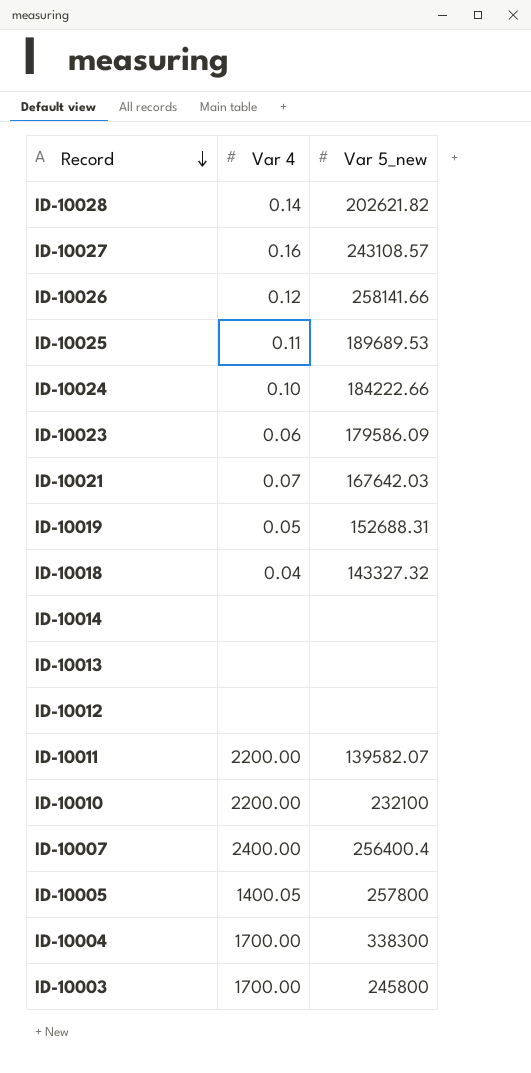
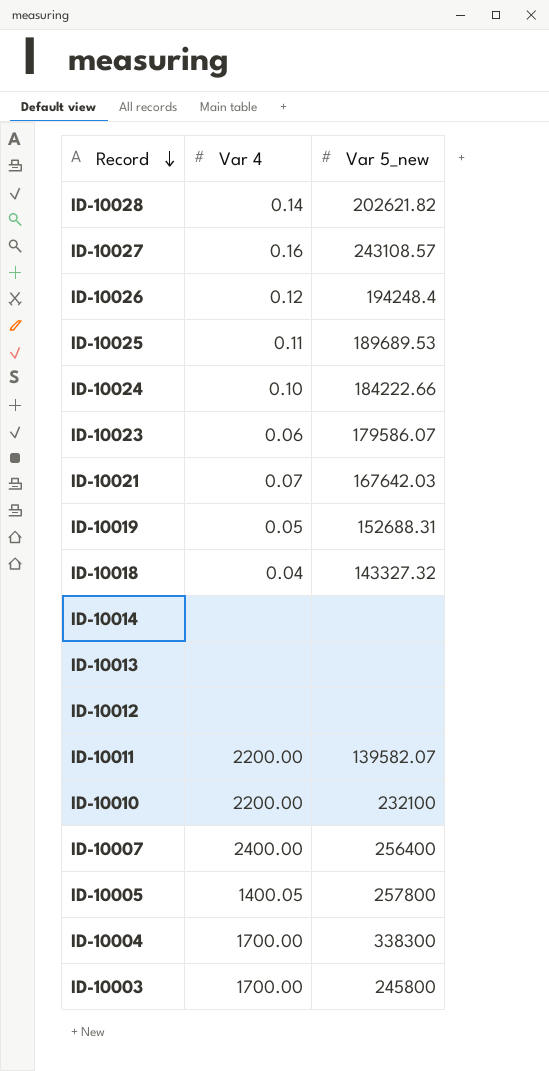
ID-10026 | Var 5_new: 258141.66 -> 194248.4
ID-10023 | Var 5_new: 179586.09 -> 179586.07
ID-10007 | Var 5_new: 256400.4 -> 256400

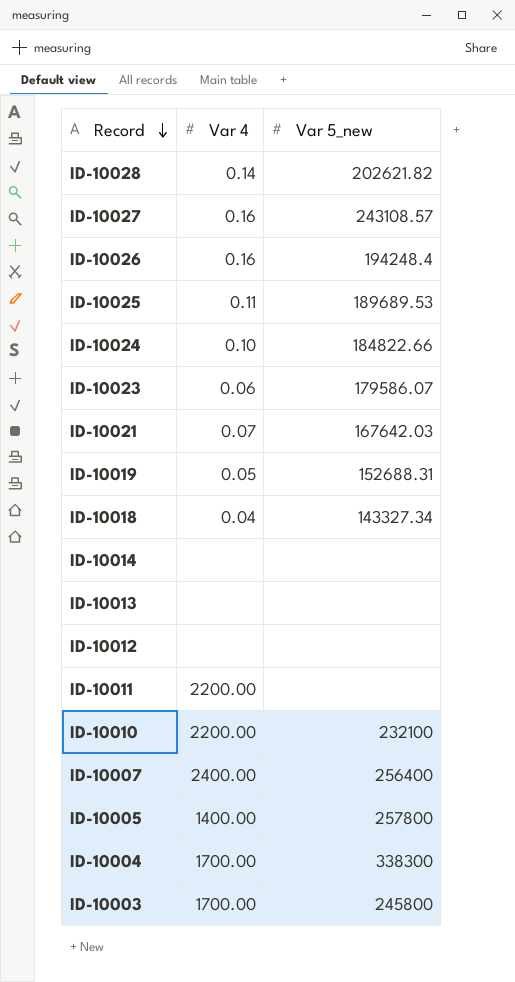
ID-10026 | Var 4: 0.12 -> 0.16
ID-10024 | Var 5_new: 184222.66 -> 184822.66
ID-10018 | Var 5_new: 143327.32 -> 143327.34
ID-10011 | Var 5_new: 139582.07 -> none
ID-10005 | Var 4: 1400.05 -> 1400.00

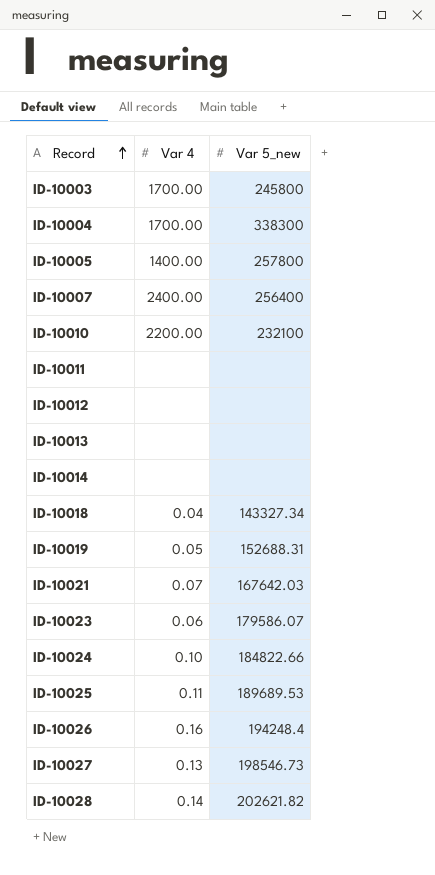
row order: Record descending -> Record ascending
ID-10011 | Var 4: 2200.00 -> none
ID-10027 | Var 4: 0.16 -> 0.13
ID-10027 | Var 5_new: 243108.57 -> 198546.73

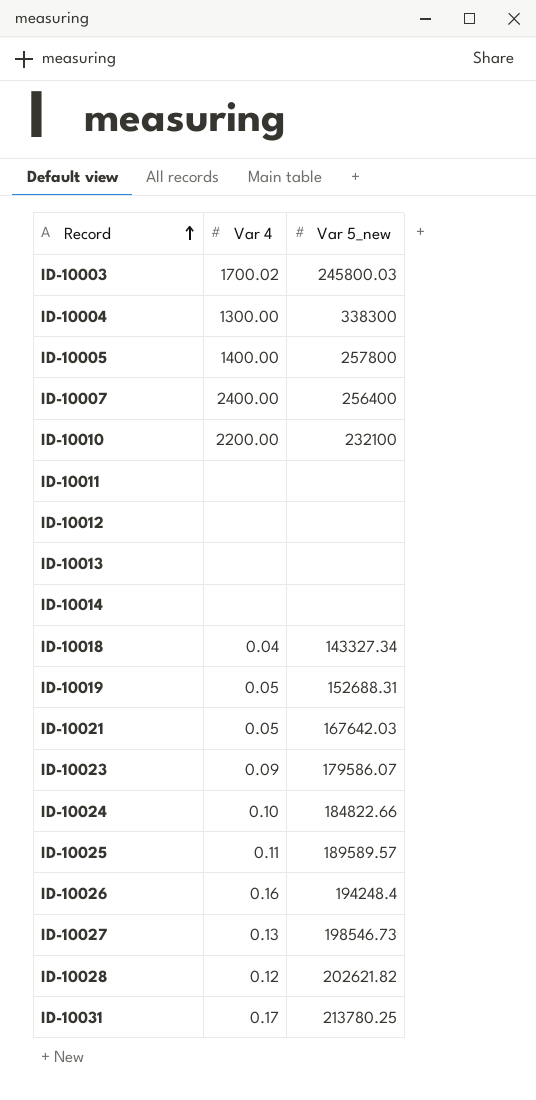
ID-10003 | Var 4: 1700.00 -> 1700.02
ID-10003 | Var 5_new: 245800 -> 245800.03
ID-10004 | Var 4: 1700.00 -> 1300.00
ID-10021 | Var 4: 0.07 -> 0.05
ID-10023 | Var 4: 0.06 -> 0.09
ID-10025 | Var 5_new: 189689.53 -> 189589.57
ID-10028 | Var 4: 0.14 -> 0.12
row ID-10031: none -> 0.17 | 213780.25

